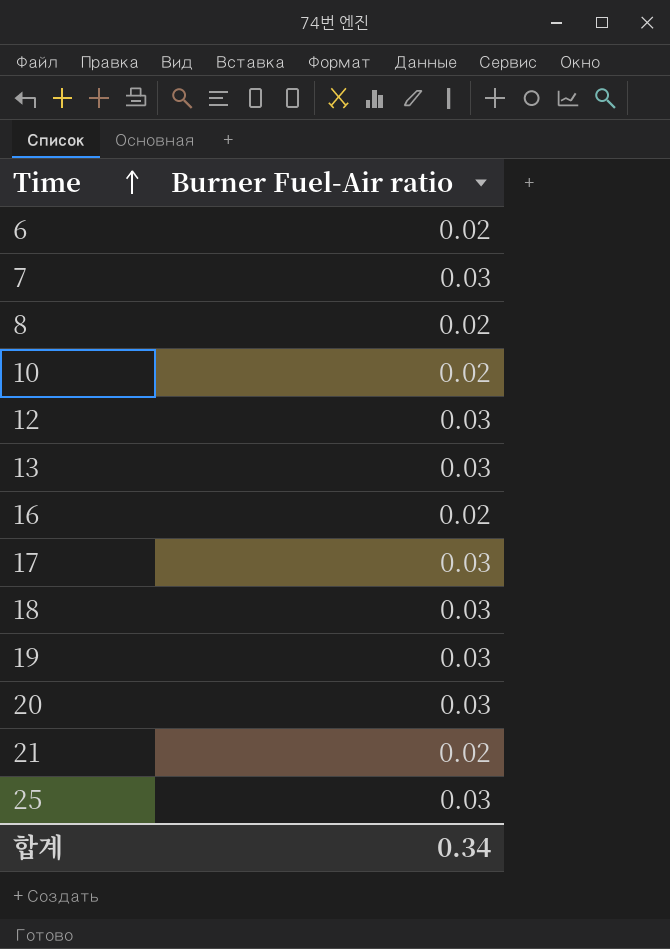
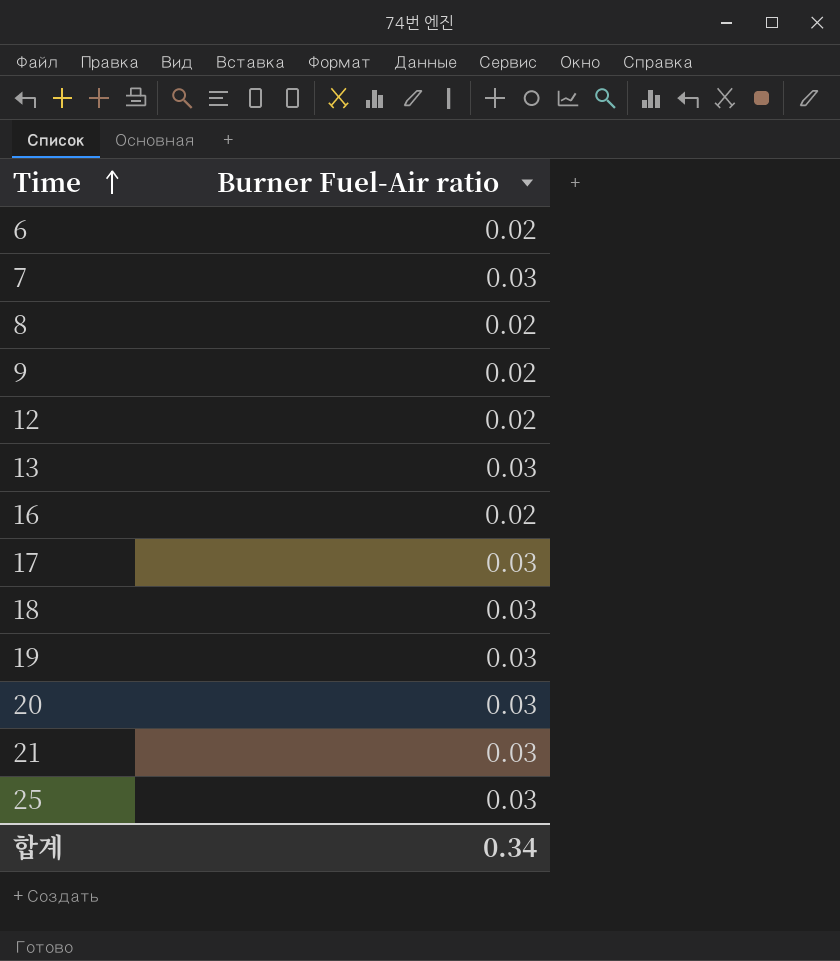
row 10: 0.02 -> none
row 9: none -> 0.02
12 | Burner Fuel-Air ratio: 0.03 -> 0.02
21 | Burner Fuel-Air ratio: 0.02 -> 0.03

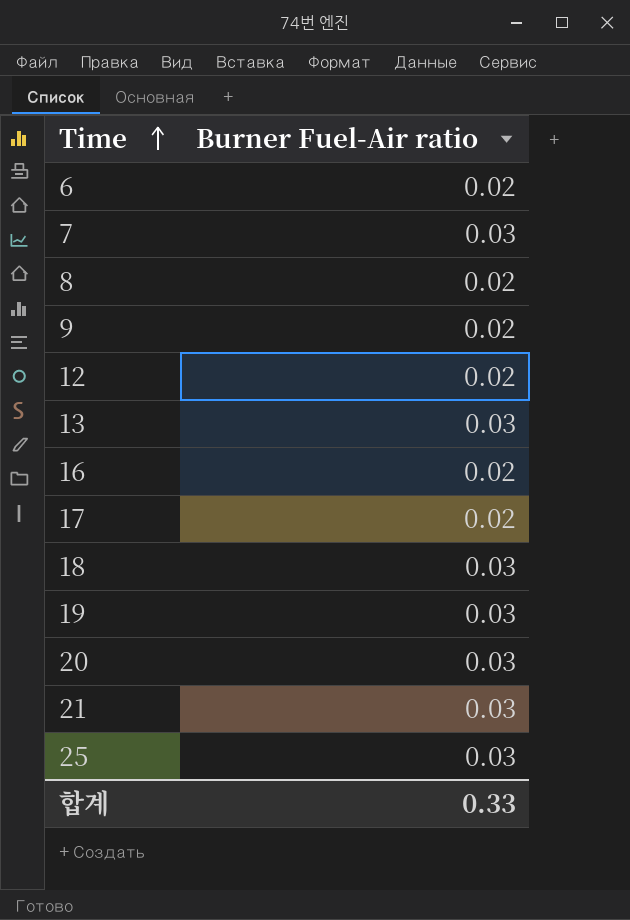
17 | Burner Fuel-Air ratio: 0.03 -> 0.02
합계 | Burner Fuel-Air ratio: 0.34 -> 0.33

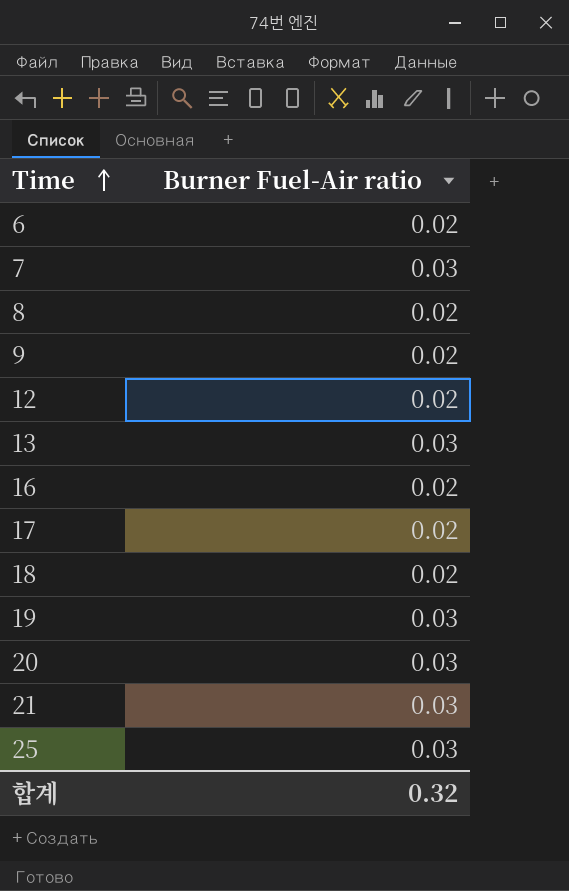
18 | Burner Fuel-Air ratio: 0.03 -> 0.02
합계 | Burner Fuel-Air ratio: 0.33 -> 0.32

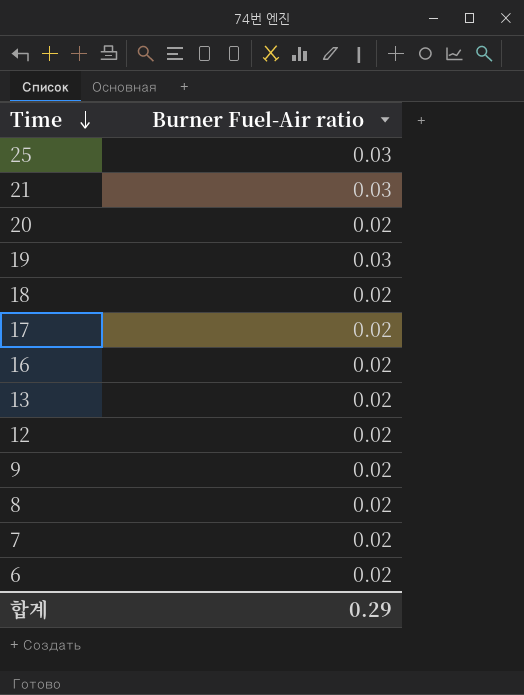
row order: Time ascending -> Time descending
20 | Burner Fuel-Air ratio: 0.03 -> 0.02
13 | Burner Fuel-Air ratio: 0.03 -> 0.02
7 | Burner Fuel-Air ratio: 0.03 -> 0.02
합계 | Burner Fuel-Air ratio: 0.32 -> 0.29

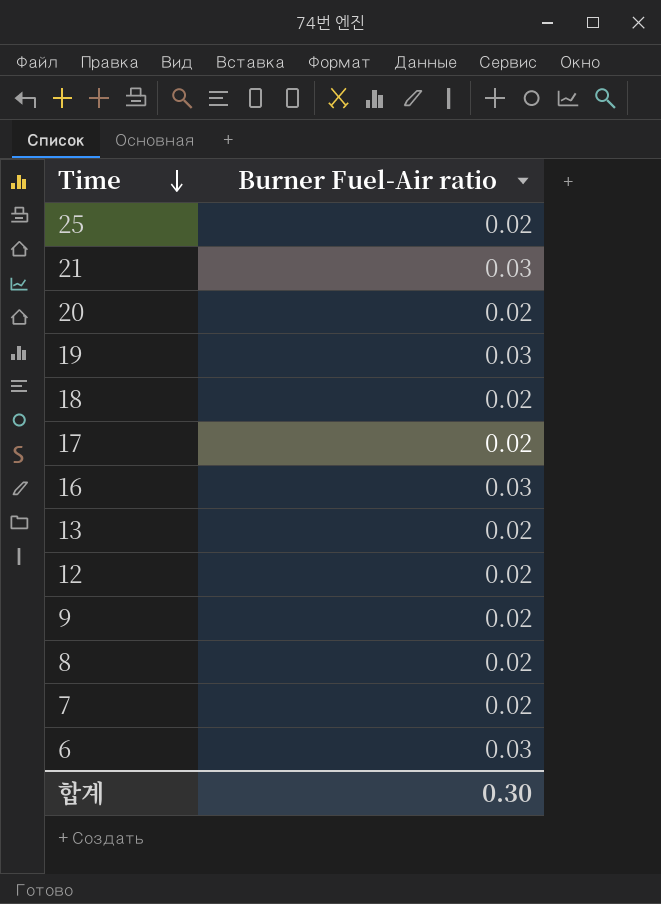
25 | Burner Fuel-Air ratio: 0.03 -> 0.02
16 | Burner Fuel-Air ratio: 0.02 -> 0.03
6 | Burner Fuel-Air ratio: 0.02 -> 0.03
합계 | Burner Fuel-Air ratio: 0.29 -> 0.30

